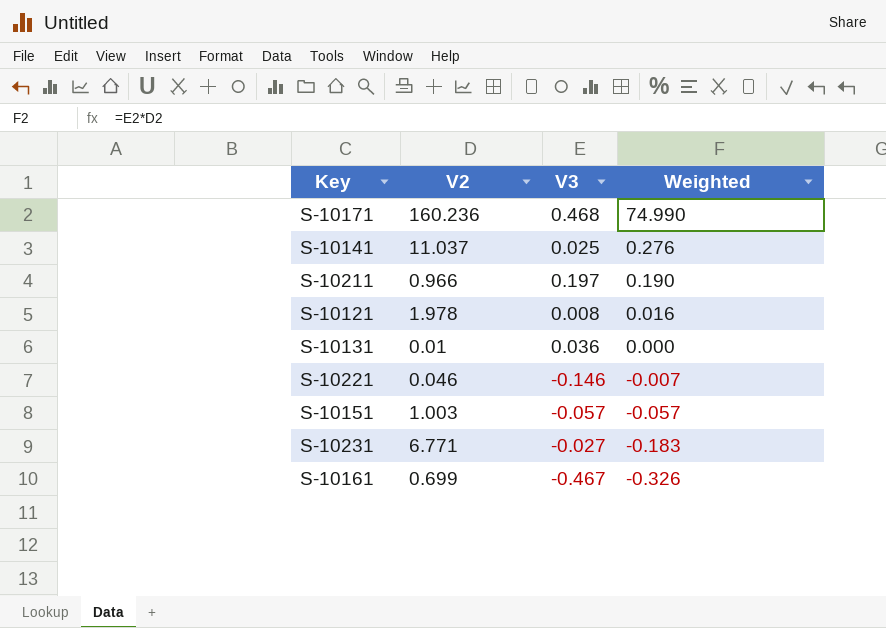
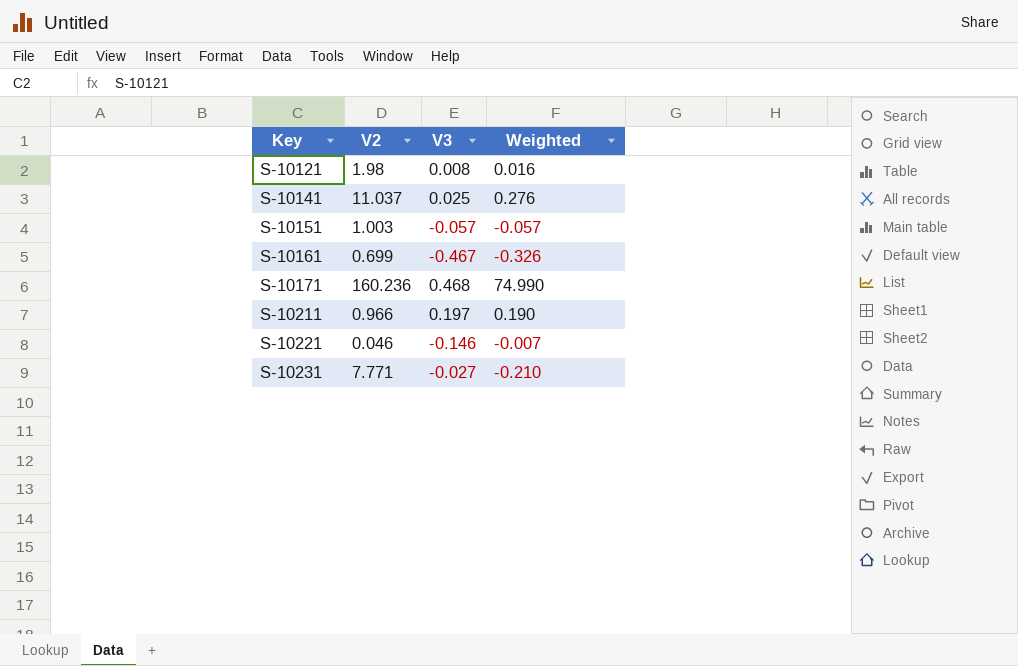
row order: Weighted descending -> Key ascending
row S-10131: 0.01 | 0.036 | 0.000 -> none
S-10121 | V2: 1.978 -> 1.98
S-10231 | V2: 6.771 -> 7.771
S-10231 | Weighted: -0.183 -> -0.210

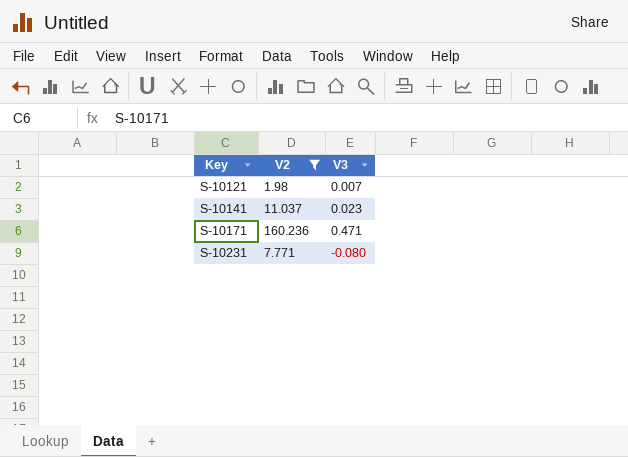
filter: none -> V2 >= 1.98
column Weighted | formula: [V2] * [V3] -> none
S-10121 | V3: 0.008 -> 0.007
S-10141 | V3: 0.025 -> 0.023
S-10171 | V3: 0.468 -> 0.471
S-10231 | V3: -0.027 -> -0.080

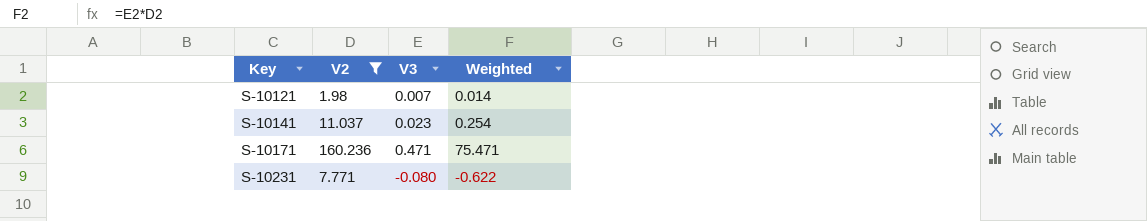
column Weighted | formula: none -> [V2] * [V3]

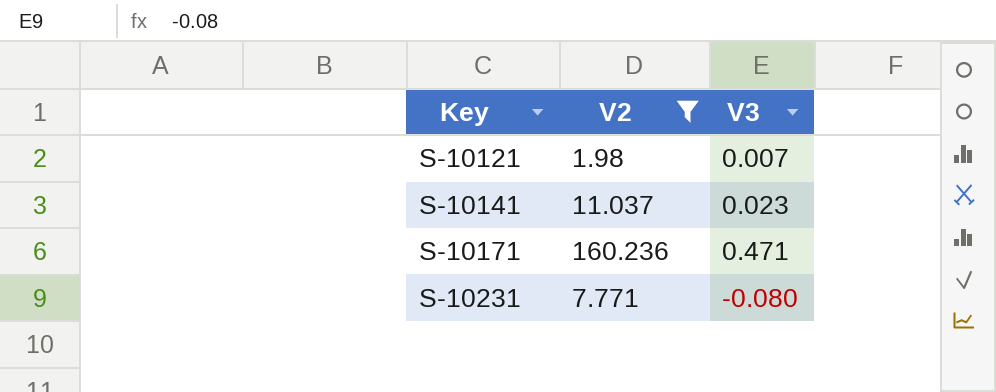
column Weighted | formula: [V2] * [V3] -> none

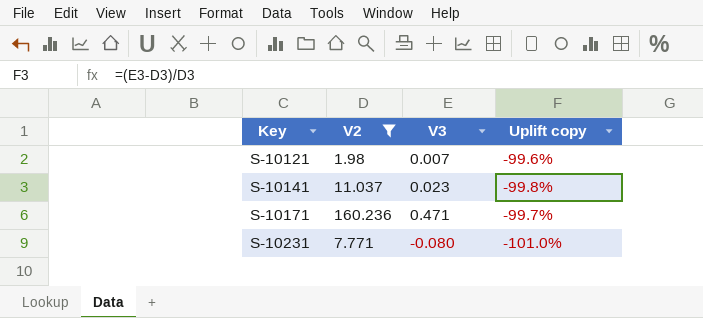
column Uplift copy | formula: none -> ([V3] - [V2]) / [V2]

